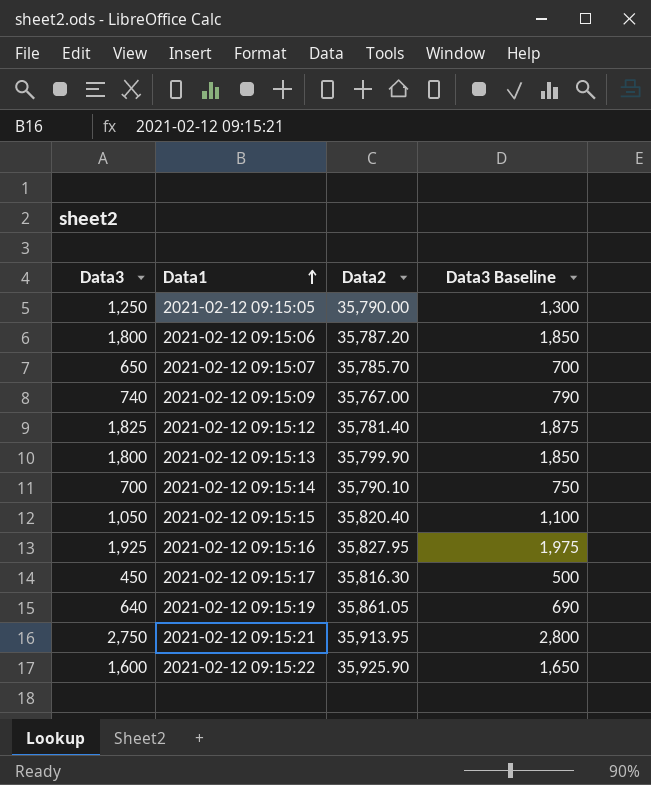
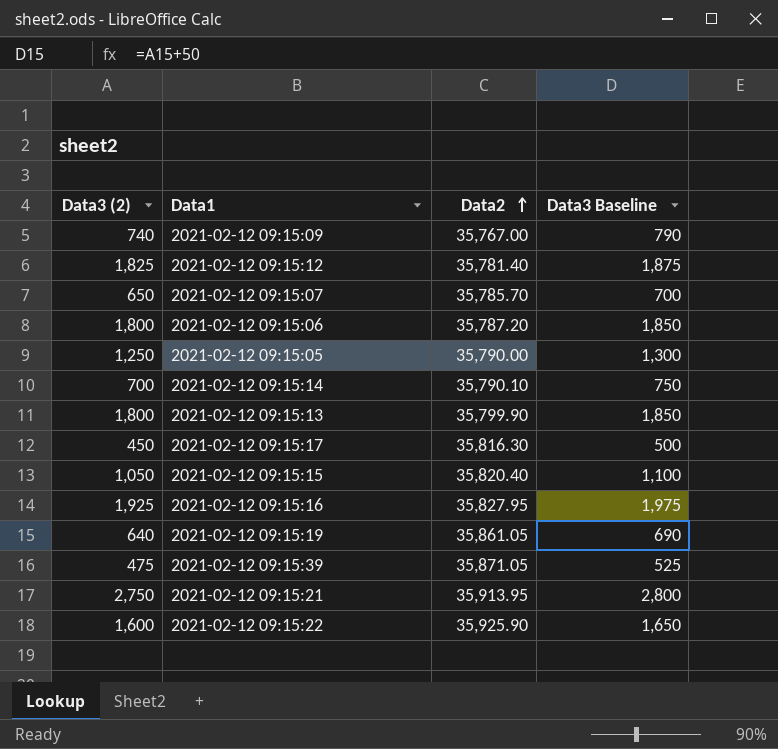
row order: Data1 ascending -> Data2 ascending
column name: Data3 -> Data3 (2)
row 2021-02-12 09:15:39: none -> 475 | 35,871.05 | 525

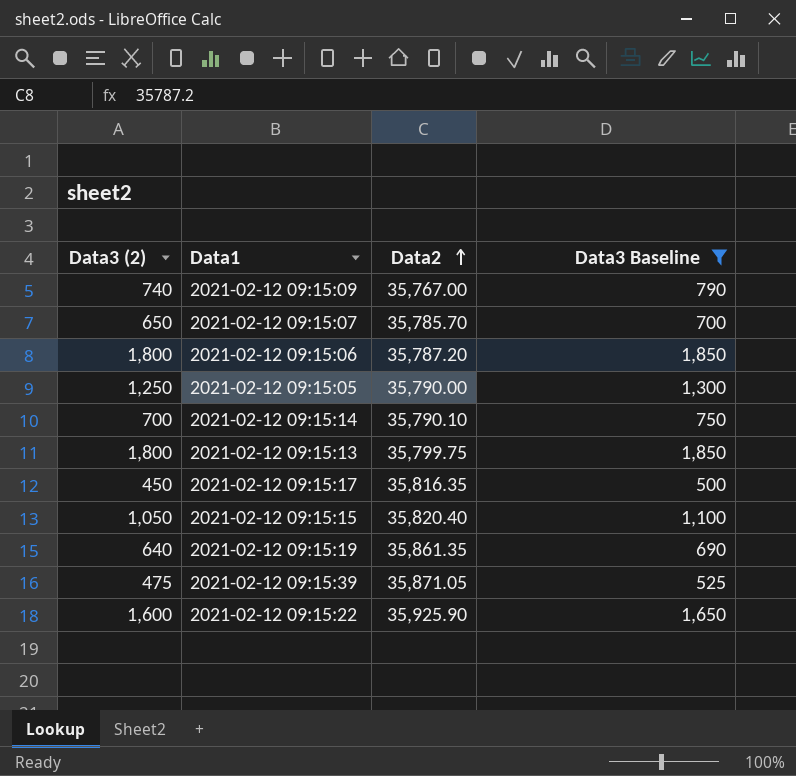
filter: none -> Data3 Baseline <= 1,850
2021-02-12 09:15:13 | Data2: 35,799.90 -> 35,799.75
2021-02-12 09:15:17 | Data2: 35,816.30 -> 35,816.35
2021-02-12 09:15:19 | Data2: 35,861.05 -> 35,861.35

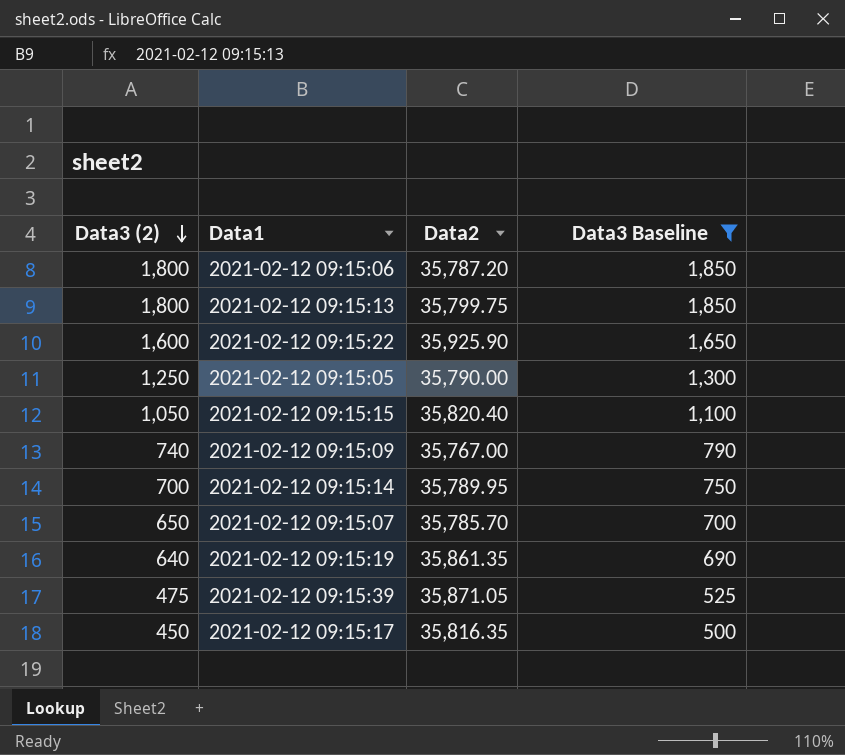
row order: Data2 ascending -> Data3 (2) descending
2021-02-12 09:15:14 | Data2: 35,790.10 -> 35,789.95

